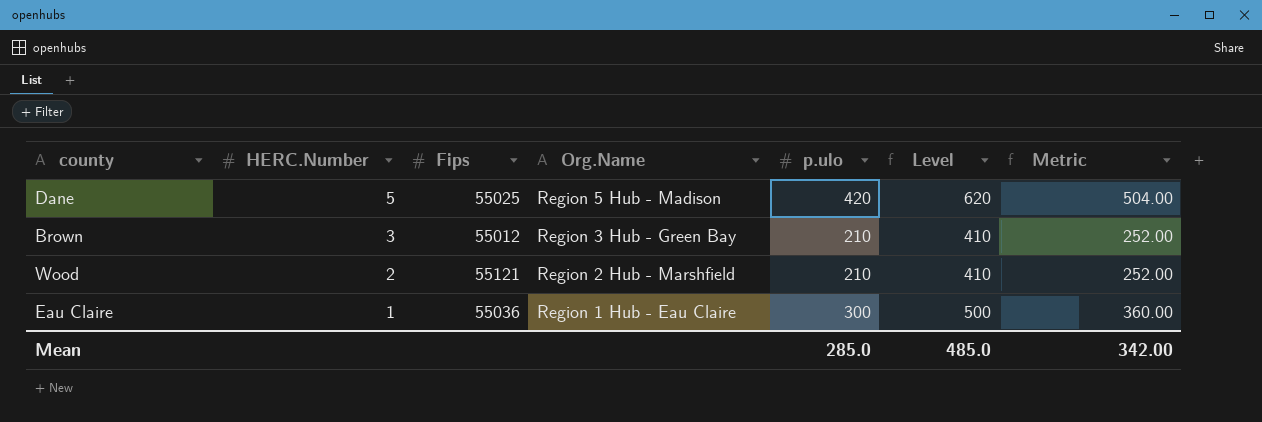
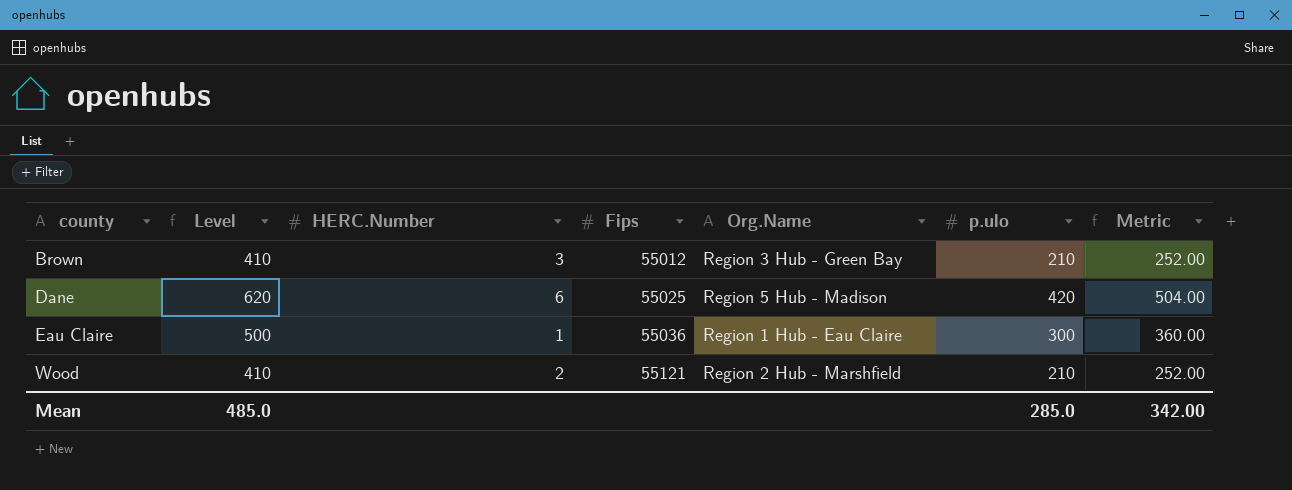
row order: HERC.Number descending -> county ascending
column Level | position: 6 -> 2
Dane | HERC.Number: 5 -> 6

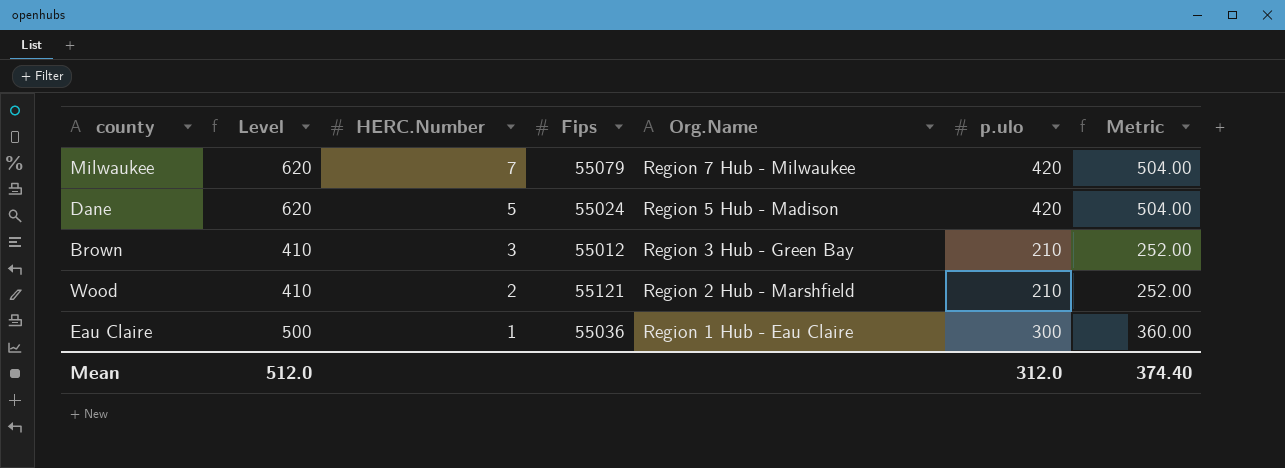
row order: county ascending -> HERC.Number descending
row Milwaukee: none -> 620 | 7 | 55079 | Region 7 Hub - Milwaukee | 420 | 504.00
Dane | HERC.Number: 6 -> 5
Dane | Fips: 55025 -> 55024
Mean | Level: 485.0 -> 512.0
Mean | p.ulo: 285.0 -> 312.0
Mean | Metric: 342.00 -> 374.40

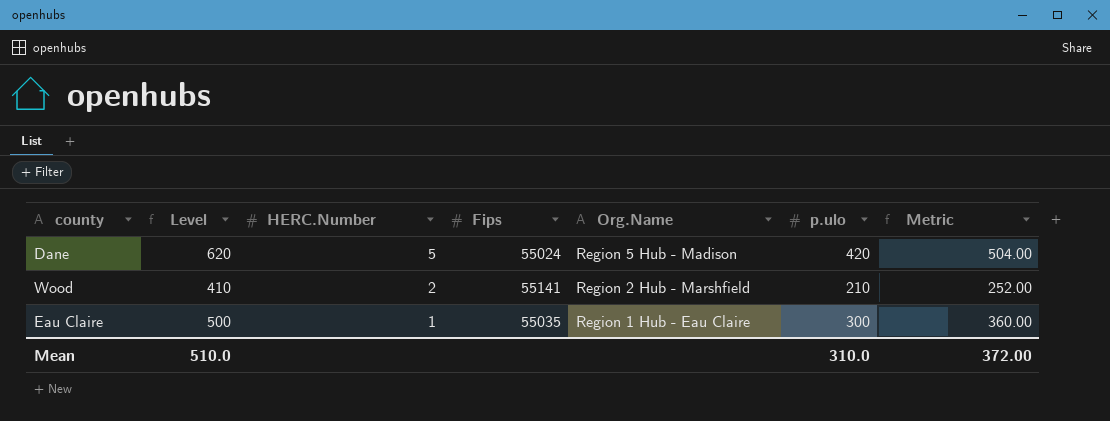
row Milwaukee: 620 | 7 | 55079 | Region 7 Hub - Milwaukee | 420 | 504.00 -> none
row Brown: 410 | 3 | 55012 | Region 3 Hub - Green Bay | 210 | 252.00 -> none
Wood | Fips: 55121 -> 55141
Eau Claire | Fips: 55036 -> 55035
Mean | Level: 512.0 -> 510.0
Mean | p.ulo: 312.0 -> 310.0
Mean | Metric: 374.40 -> 372.00

